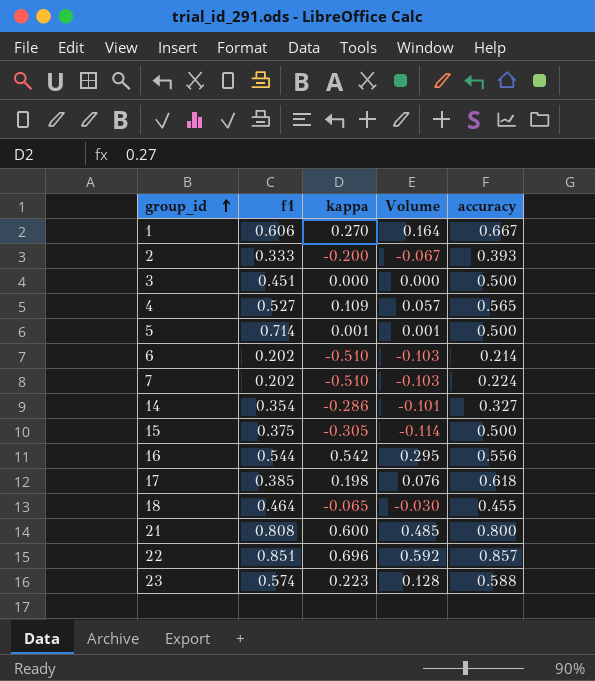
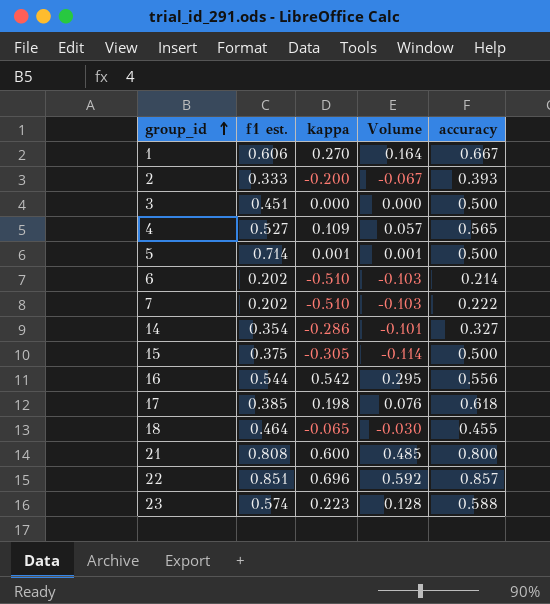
column name: f1 -> f1 est.
7 | accuracy: 0.224 -> 0.222

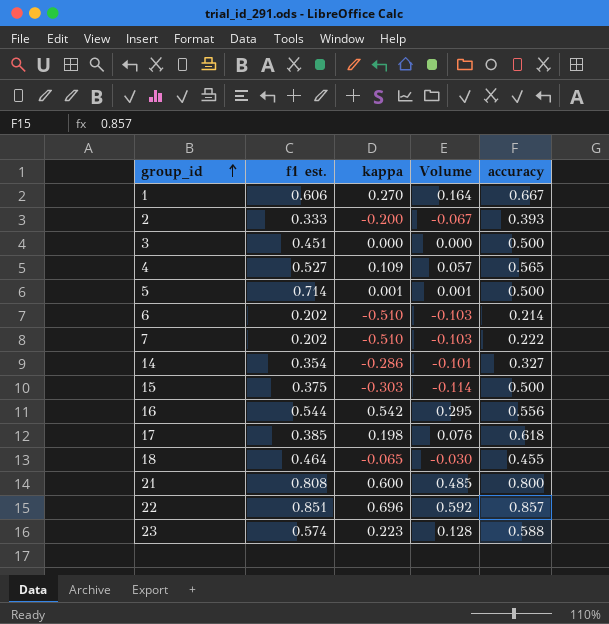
15 | kappa: -0.305 -> -0.303

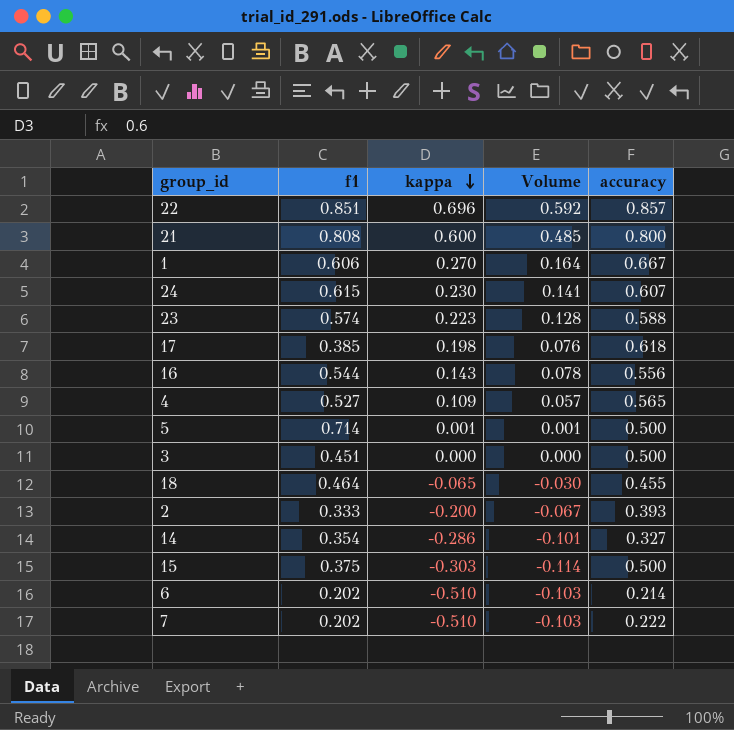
row order: group_id ascending -> kappa descending
column name: f1 est. -> f1
row 24: none -> 0.615 | 0.230 | 0.141 | 0.607
16 | kappa: 0.542 -> 0.143
16 | Volume: 0.295 -> 0.078

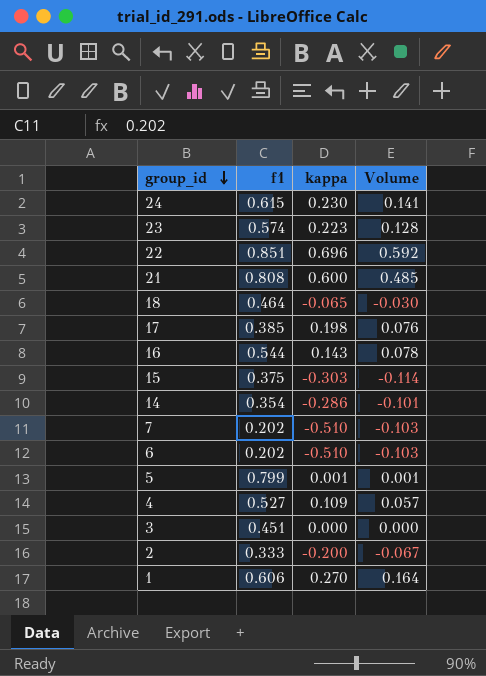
row order: kappa descending -> group_id descending
column accuracy | position: 5 -> none
5 | f1: 0.714 -> 0.799

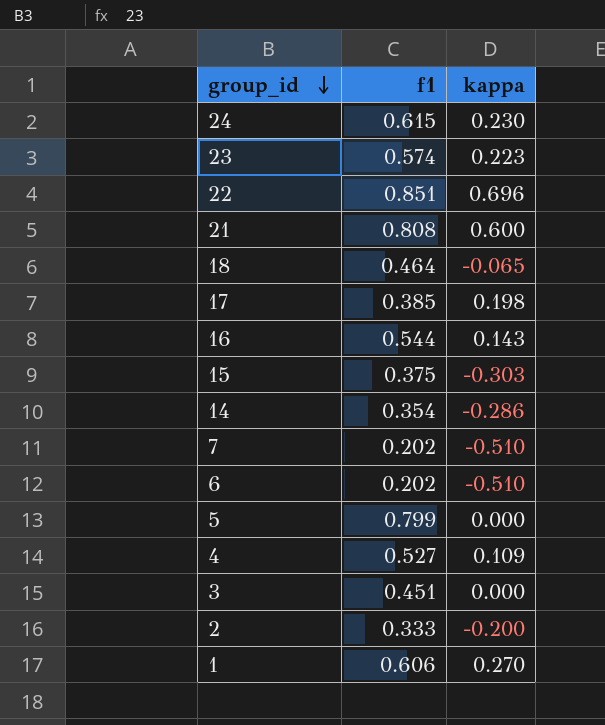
column Volume | formula: [f1] * [kappa] -> none
5 | kappa: 0.001 -> 0.000

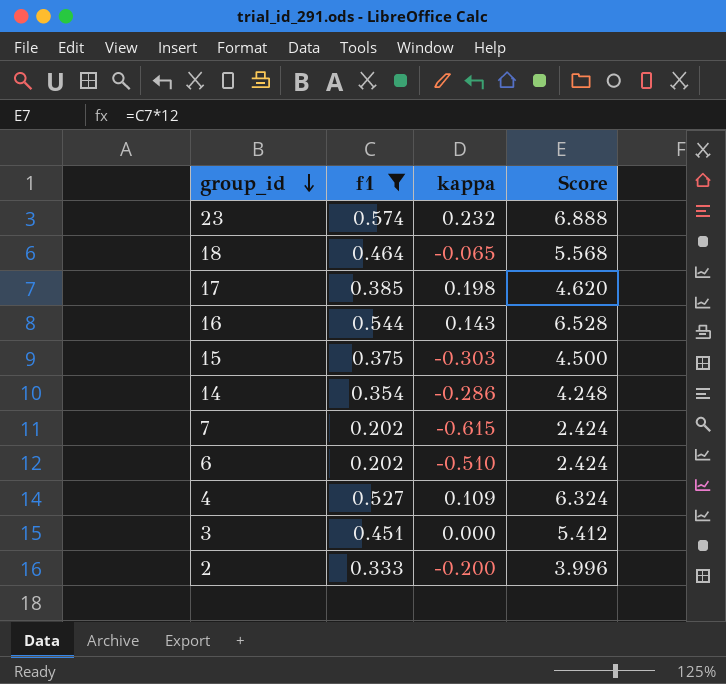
filter: none -> f1 <= 0.574
column Score | formula: none -> [f1] * 12
23 | kappa: 0.223 -> 0.232
7 | kappa: -0.510 -> -0.615

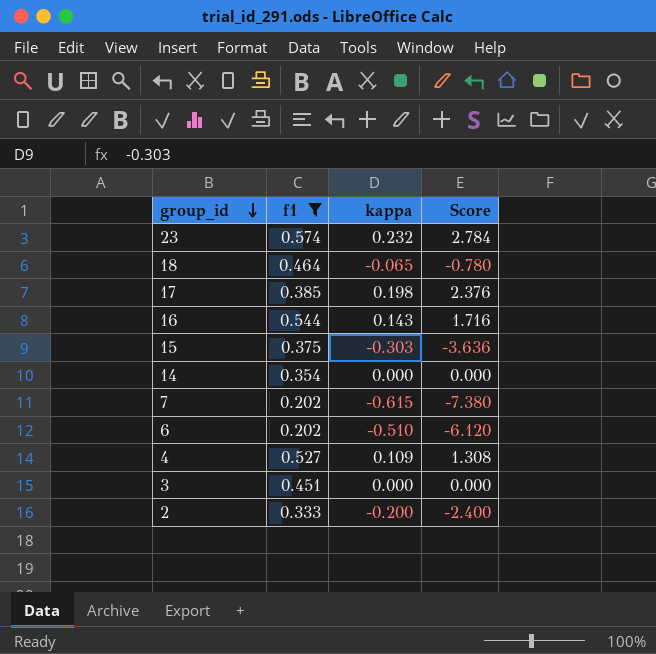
column Score | formula: [f1] * 12 -> [kappa] * 12
14 | kappa: -0.286 -> 0.000

